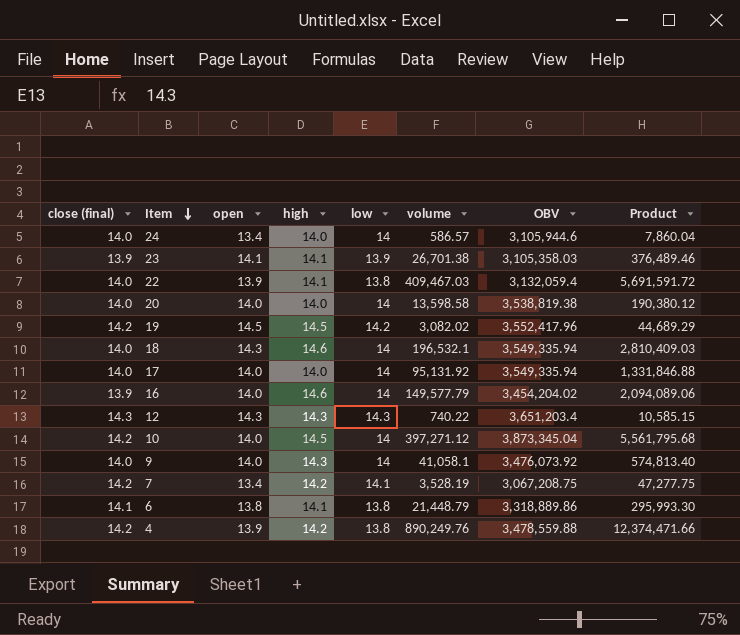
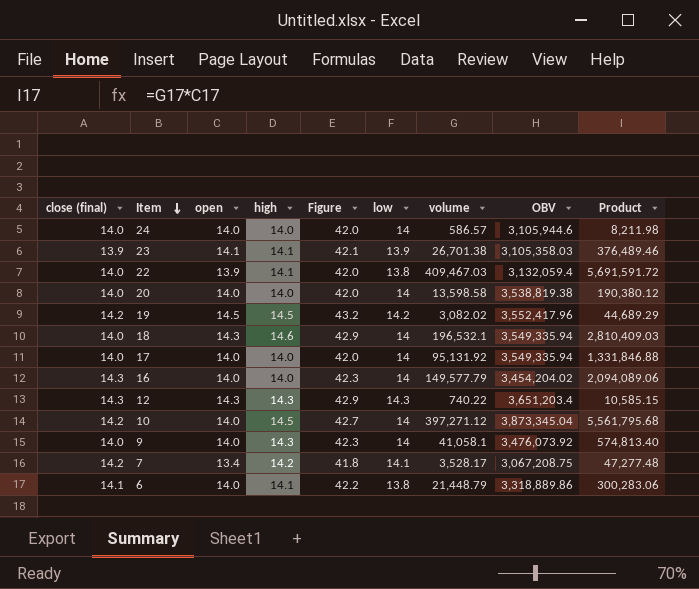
column Figure | formula: none -> [close (final)] + [open] + [high]
row 4: 14.2 | 13.9 | 14.2 | 13.8 | 890,249.76 | 3,478,559.88 | 12,374,471.66 -> none
24 | open: 13.4 -> 14.0
24 | Product: 7,860.04 -> 8,211.98
16 | close (final): 13.9 -> 14.3
16 | high: 14.6 -> 14.0
7 | volume: 3,528.19 -> 3,528.17
7 | Product: 47,277.75 -> 47,277.48
6 | open: 13.8 -> 14.0
6 | Product: 295,993.30 -> 300,283.06

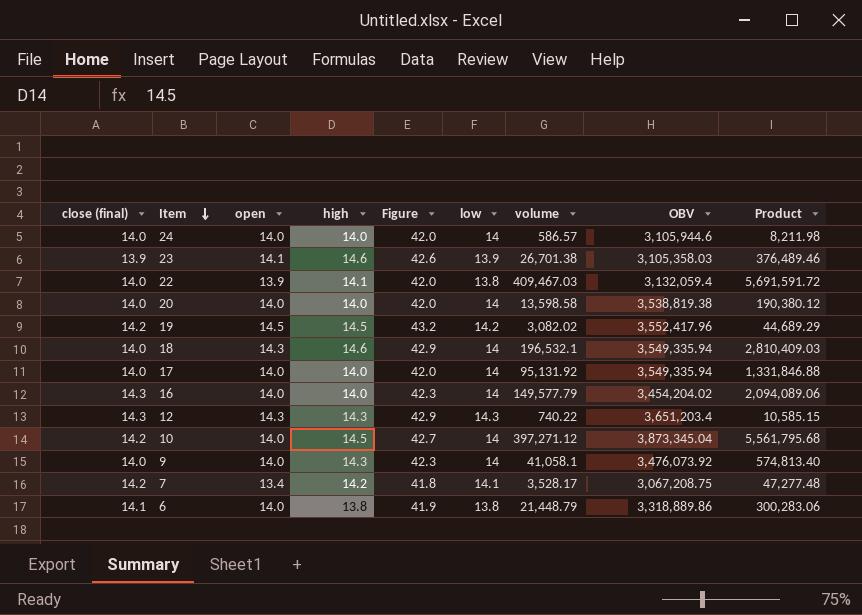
23 | high: 14.1 -> 14.6
23 | Figure: 42.1 -> 42.6
6 | high: 14.1 -> 13.8
6 | Figure: 42.2 -> 41.9

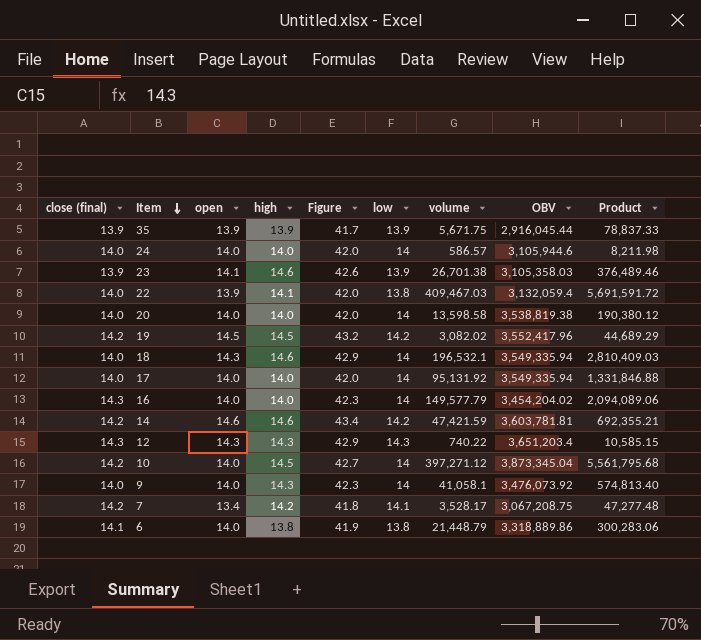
row 35: none -> 13.9 | 13.9 | 13.9 | 41.7 | 13.9 | 5,671.75 | 2,916,045.44 | 78,837.33
row 14: none -> 14.2 | 14.6 | 14.6 | 43.4 | 14.2 | 47,421.59 | 3,603,781.81 | 692,355.21

